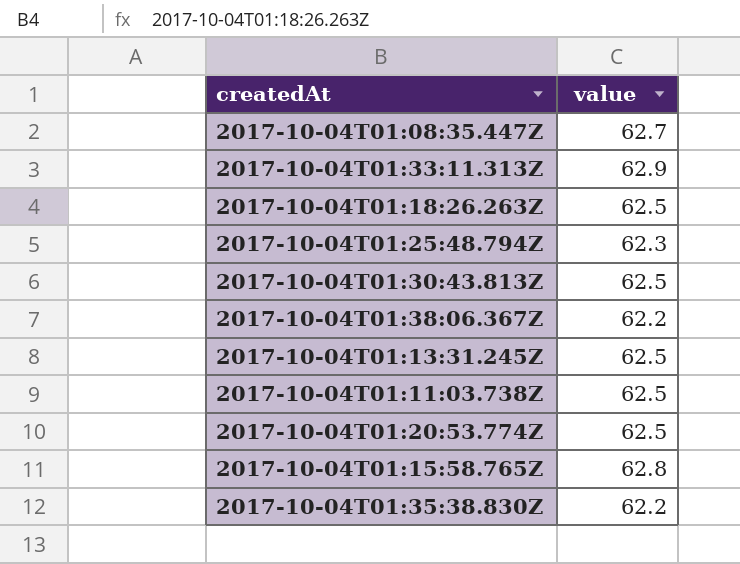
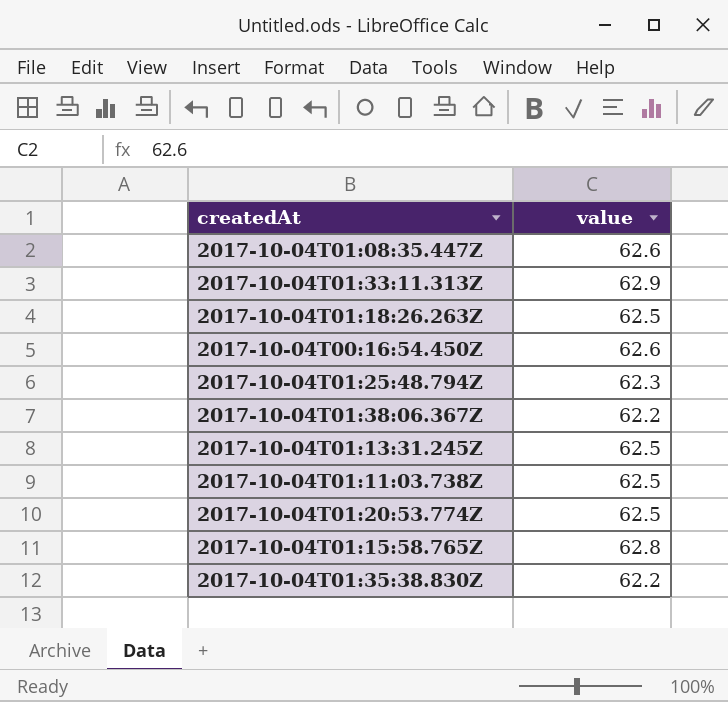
row 2017-10-04T01:30:43.813Z: 62.5 -> none
2017-10-04T01:08:35.447Z | value: 62.7 -> 62.6
row 2017-10-04T00:16:54.450Z: none -> 62.6

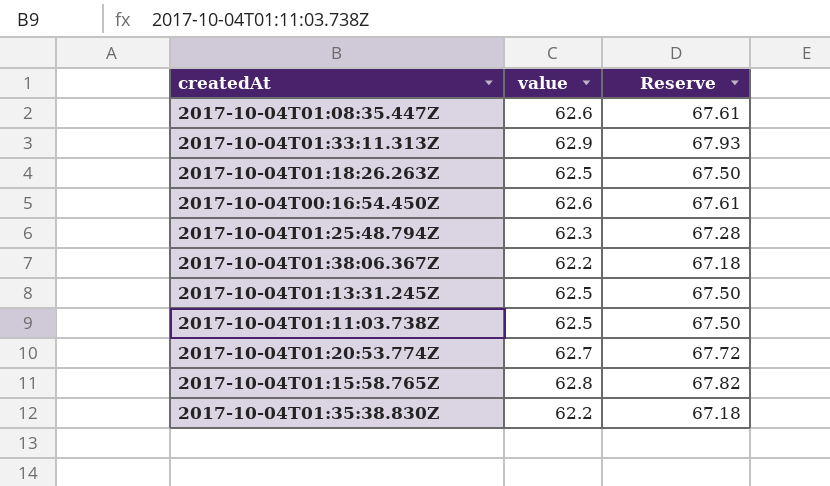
column Reserve | formula: none -> [value] * 1.08
2017-10-04T01:20:53.774Z | value: 62.5 -> 62.7

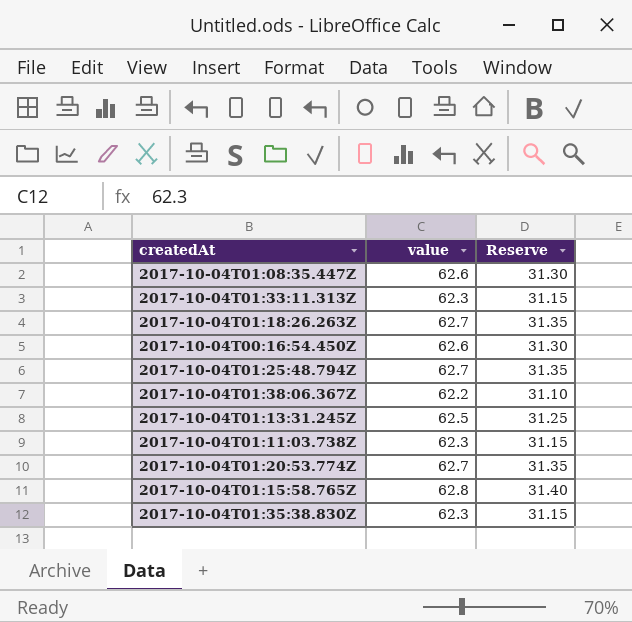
column Reserve | formula: [value] * 1.08 -> [value] * 0.5
2017-10-04T01:33:11.313Z | value: 62.9 -> 62.3
2017-10-04T01:18:26.263Z | value: 62.5 -> 62.7
2017-10-04T01:25:48.794Z | value: 62.3 -> 62.7
2017-10-04T01:11:03.738Z | value: 62.5 -> 62.3
2017-10-04T01:35:38.830Z | value: 62.2 -> 62.3

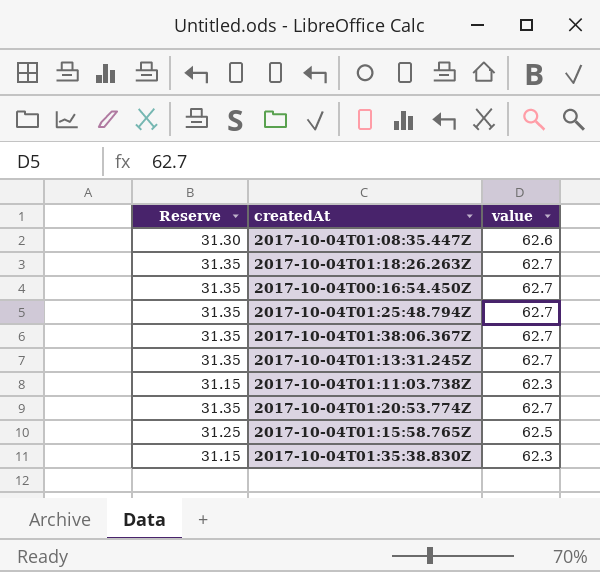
column Reserve | position: 3 -> 1
row 2017-10-04T01:33:11.313Z: 62.3 | 31.15 -> none
2017-10-04T00:16:54.450Z | Reserve: 31.30 -> 31.35
2017-10-04T00:16:54.450Z | value: 62.6 -> 62.7
2017-10-04T01:38:06.367Z | Reserve: 31.10 -> 31.35
2017-10-04T01:38:06.367Z | value: 62.2 -> 62.7
2017-10-04T01:13:31.245Z | Reserve: 31.25 -> 31.35
2017-10-04T01:13:31.245Z | value: 62.5 -> 62.7
2017-10-04T01:15:58.765Z | Reserve: 31.40 -> 31.25
2017-10-04T01:15:58.765Z | value: 62.8 -> 62.5

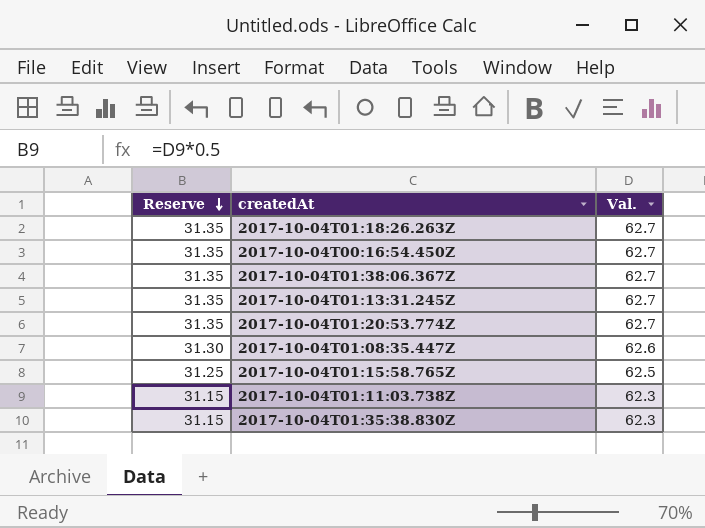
row order: none -> Reserve descending
column name: value -> Val.
row 2017-10-04T01:25:48.794Z: 31.35 | 62.7 -> none

